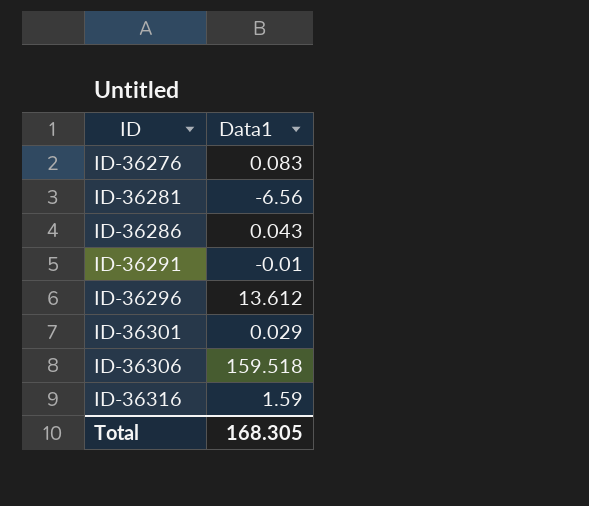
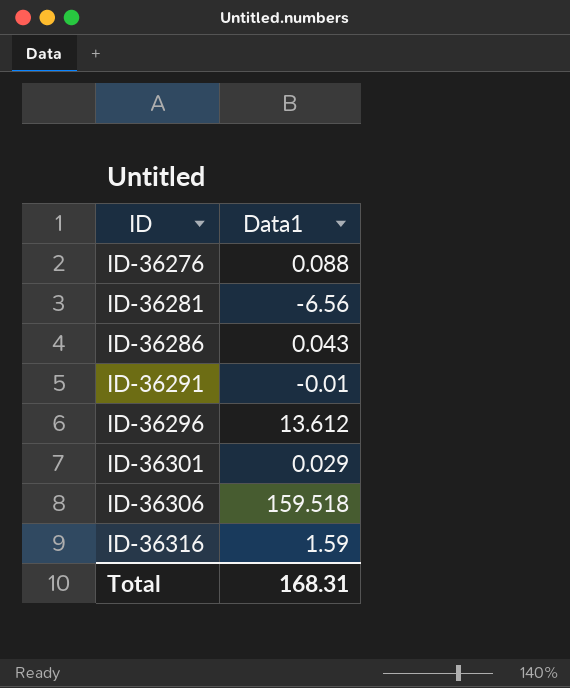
ID-36276 | Data1: 0.083 -> 0.088
Total | Data1: 168.305 -> 168.31

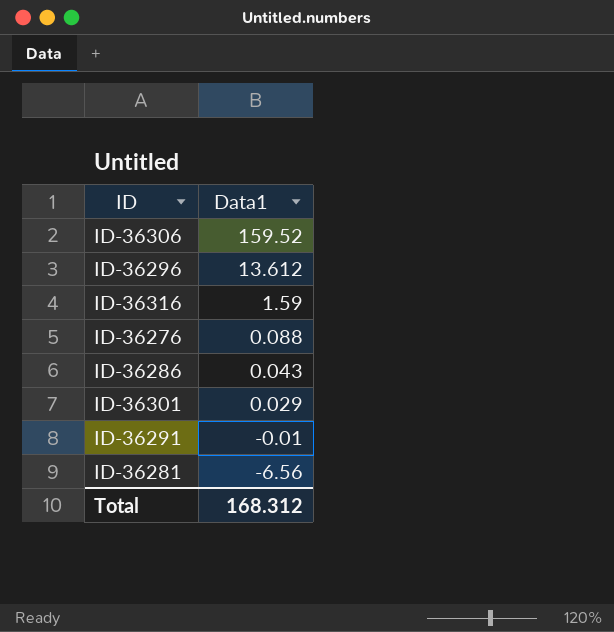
row order: ID ascending -> Data1 descending
ID-36306 | Data1: 159.518 -> 159.52
Total | Data1: 168.31 -> 168.312

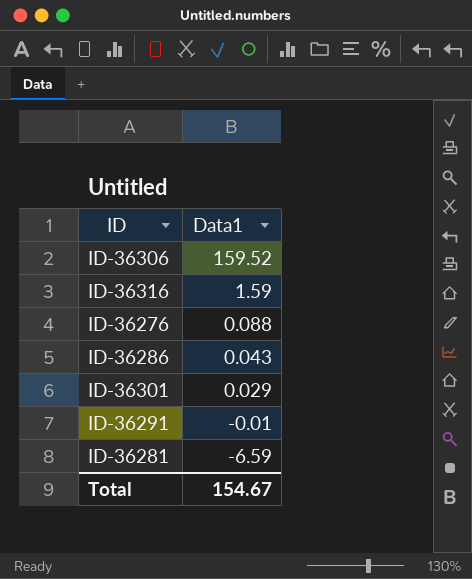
row ID-36296: 13.612 -> none
ID-36281 | Data1: -6.56 -> -6.59
Total | Data1: 168.312 -> 154.67

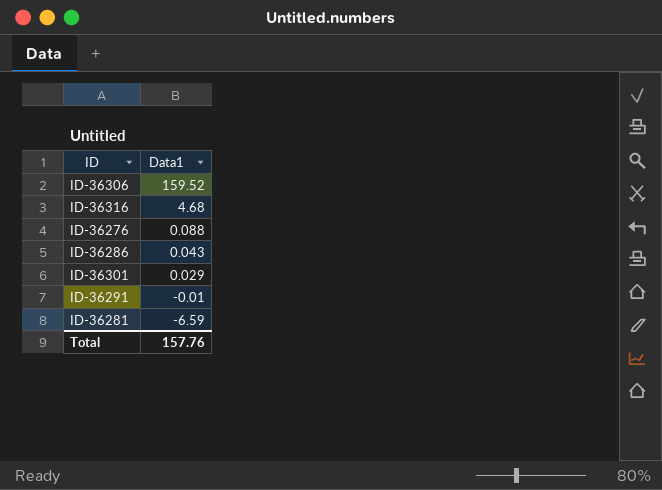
ID-36316 | Data1: 1.59 -> 4.68
Total | Data1: 154.67 -> 157.76

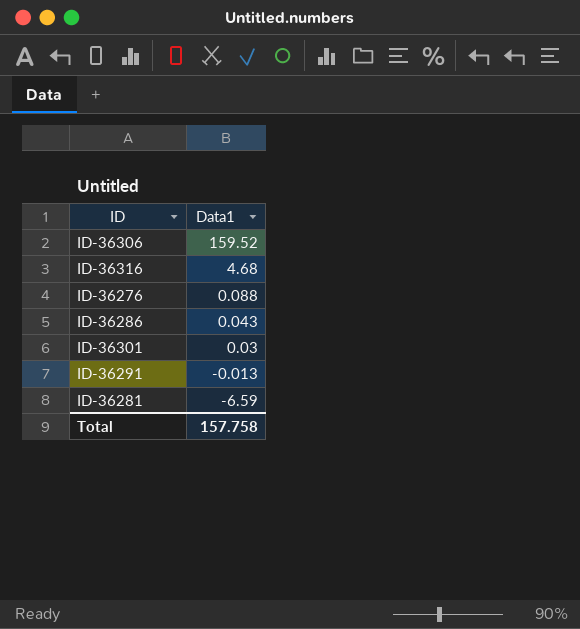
ID-36301 | Data1: 0.029 -> 0.03
ID-36291 | Data1: -0.01 -> -0.013
Total | Data1: 157.76 -> 157.758

